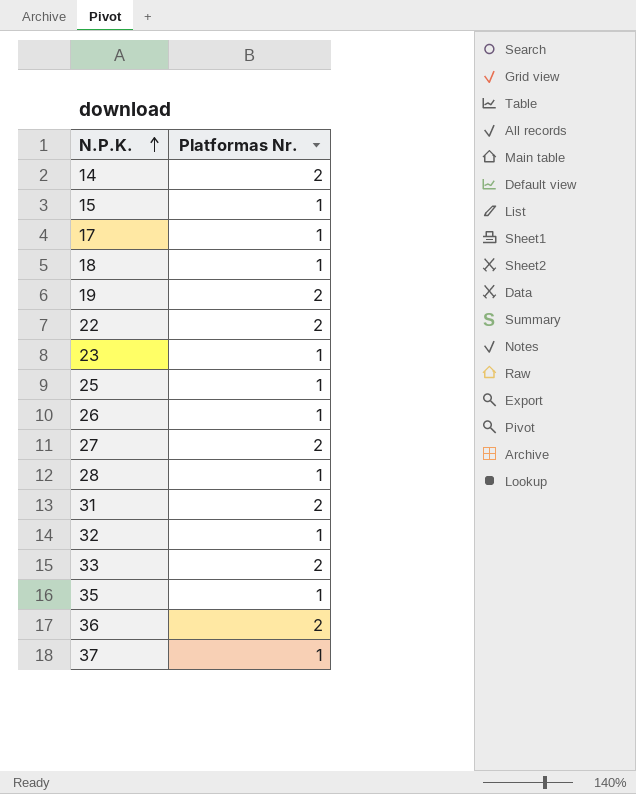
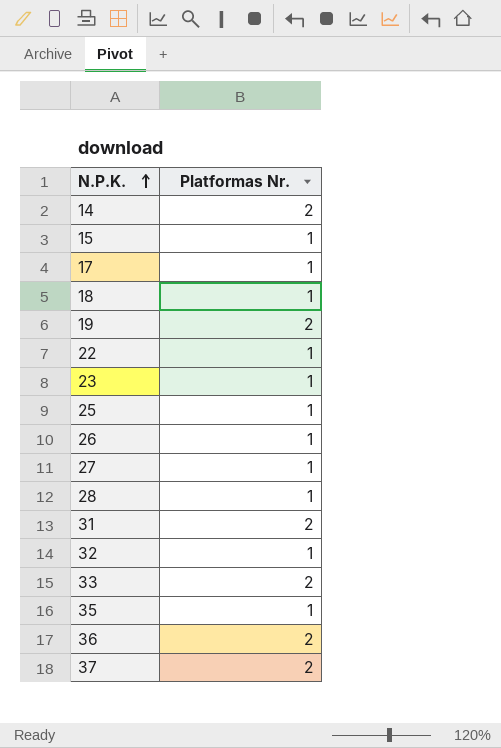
22 | Platformas Nr.: 2 -> 1
27 | Platformas Nr.: 2 -> 1
37 | Platformas Nr.: 1 -> 2

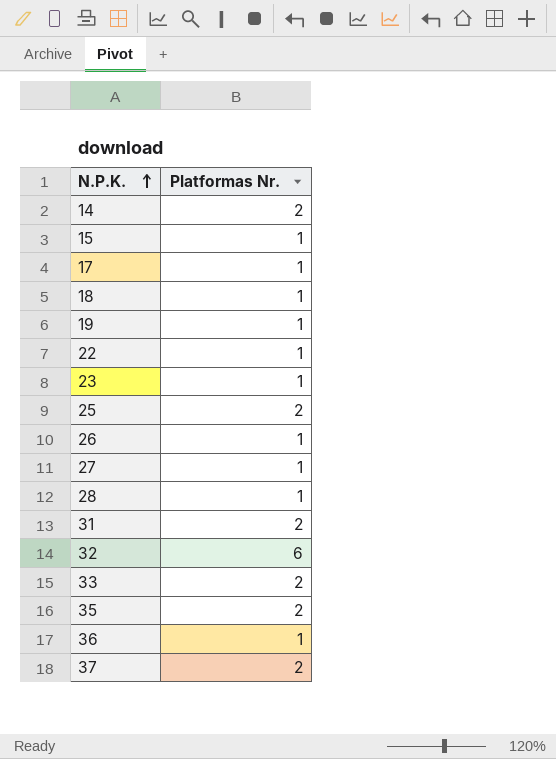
19 | Platformas Nr.: 2 -> 1
25 | Platformas Nr.: 1 -> 2
32 | Platformas Nr.: 1 -> 6
35 | Platformas Nr.: 1 -> 2
36 | Platformas Nr.: 2 -> 1

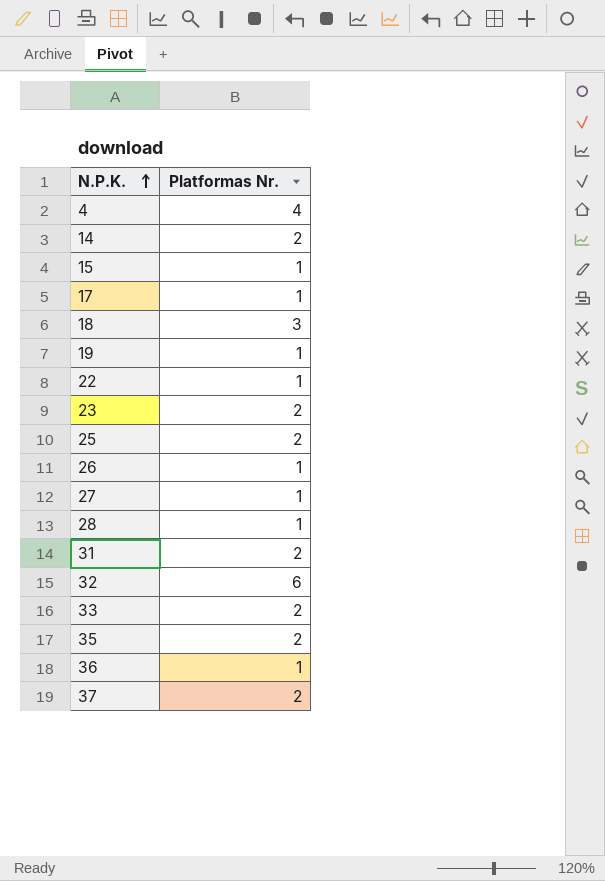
row 4: none -> 4
18 | Platformas Nr.: 1 -> 3
23 | Platformas Nr.: 1 -> 2

